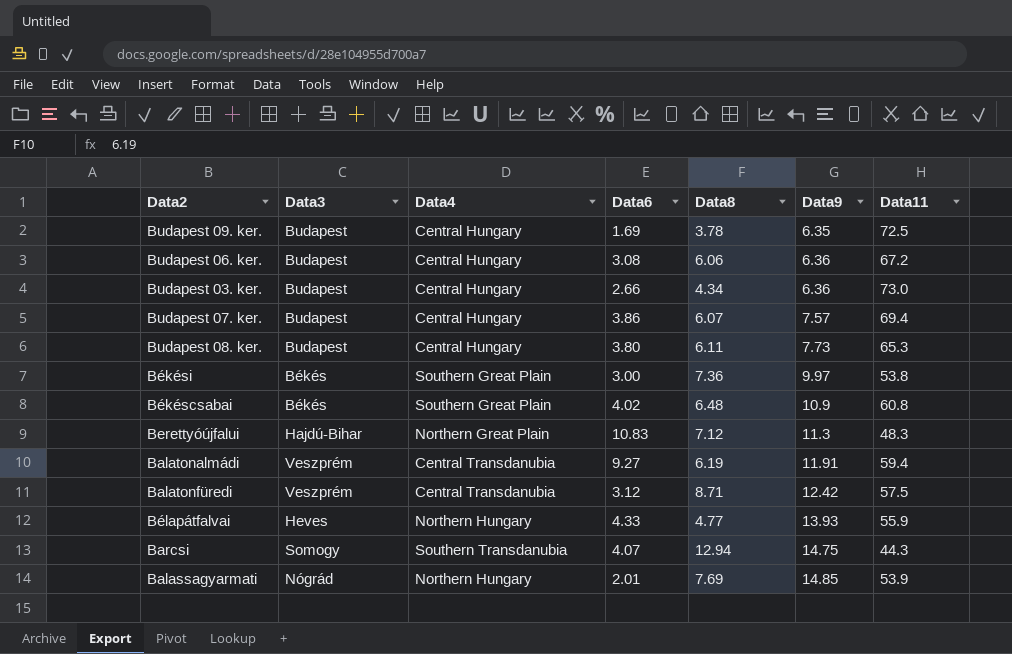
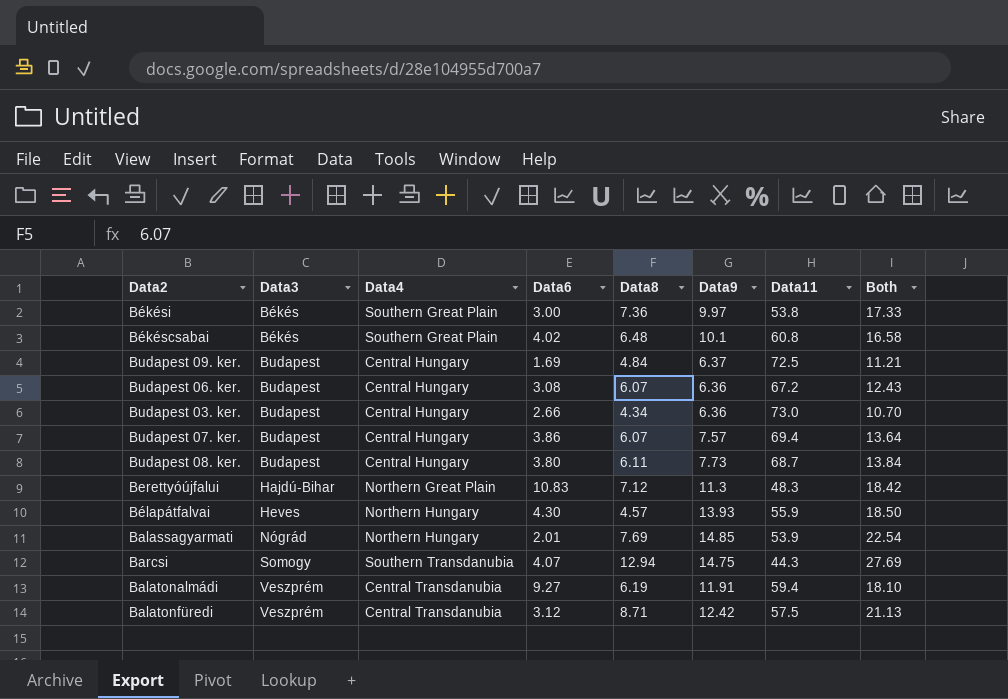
row order: Data9 ascending -> Data3 ascending
column Both | formula: none -> [Data8] + [Data9]
Békéscsabai | Data9: 10.9 -> 10.1
Budapest 09. ker. | Data8: 3.78 -> 4.84
Budapest 09. ker. | Data9: 6.35 -> 6.37
Budapest 06. ker. | Data8: 6.06 -> 6.07
Budapest 08. ker. | Data11: 65.3 -> 68.7
Bélapátfalvai | Data6: 4.33 -> 4.30
Bélapátfalvai | Data8: 4.77 -> 4.57

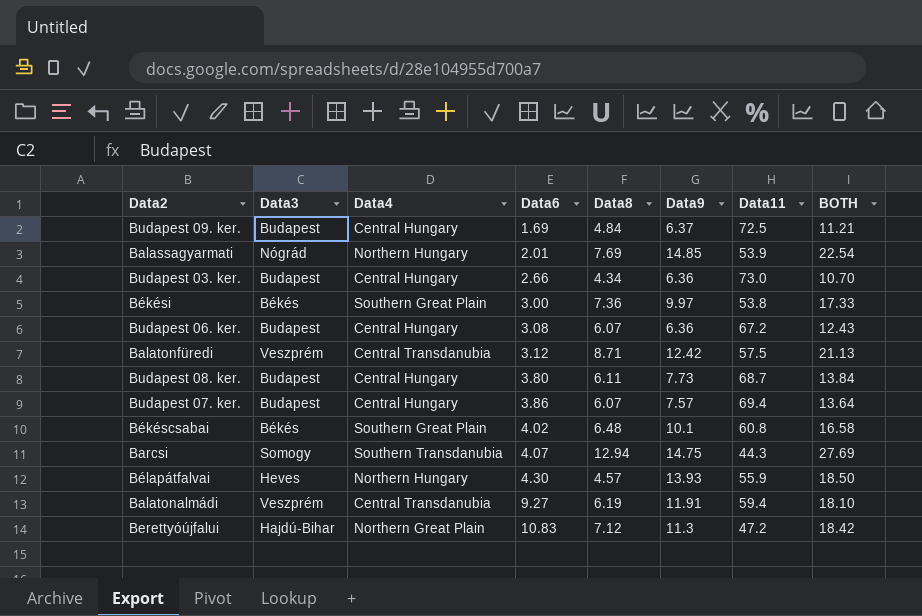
row order: Data3 ascending -> Data6 ascending
column name: Both -> BOTH
Berettyóújfalui | Data11: 48.3 -> 47.2

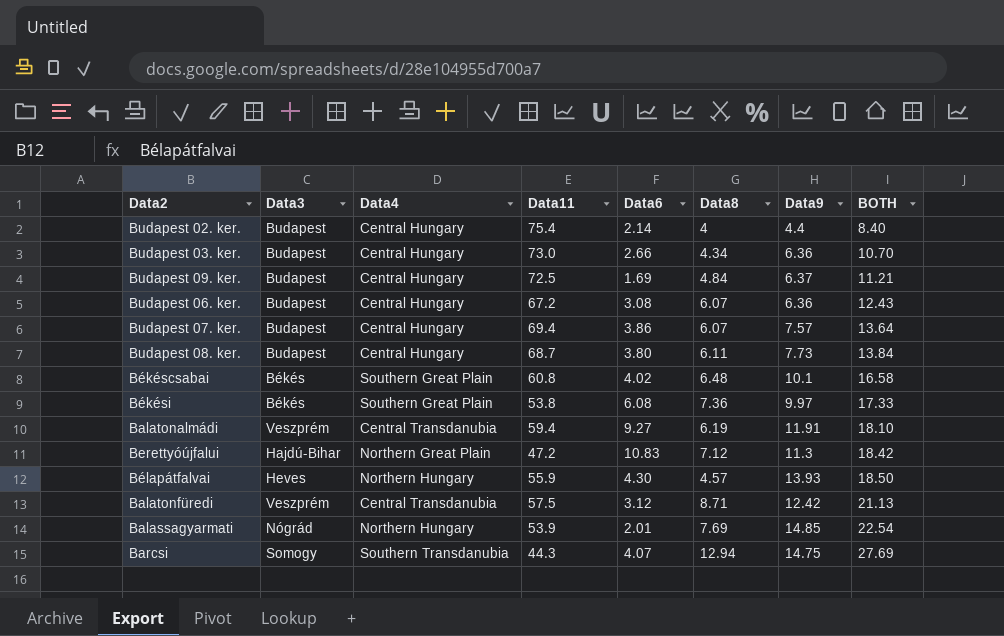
row order: Data6 ascending -> BOTH ascending
column Data11 | position: 7 -> 4
row Budapest 02. ker.: none -> Budapest | Central Hungary | 75.4 | 2.14 | 4 | 4.4 | 8.40
Békési | Data6: 3.00 -> 6.08

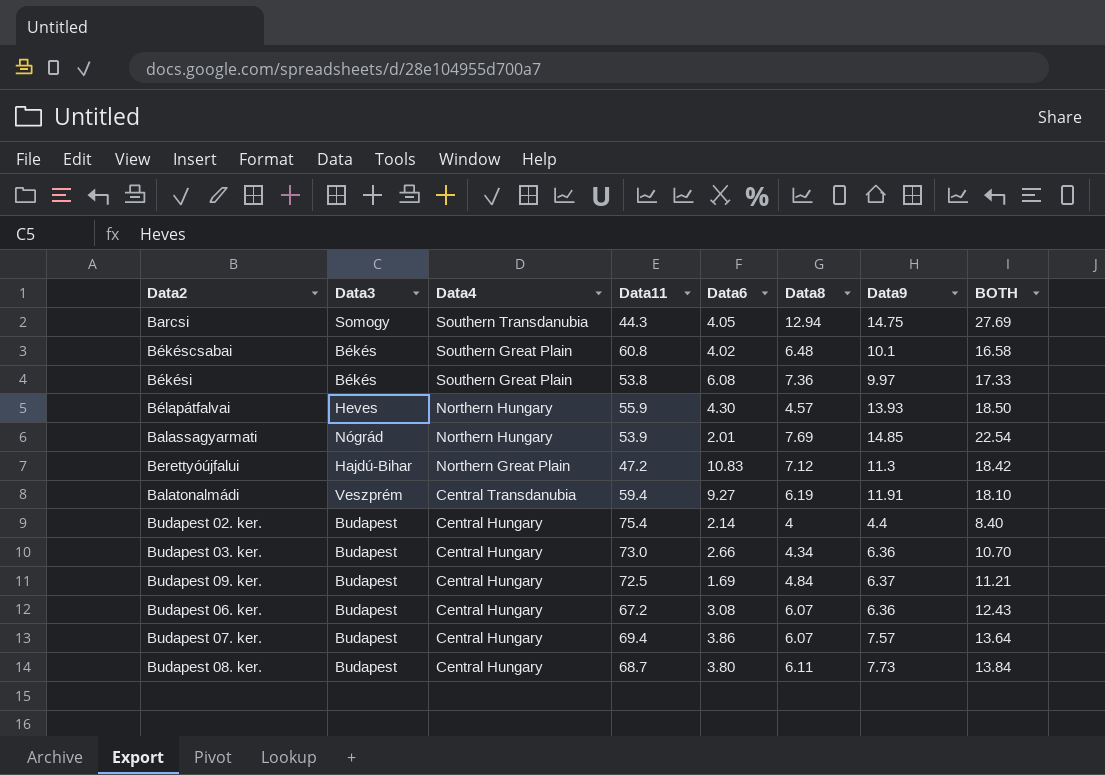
row order: BOTH ascending -> Data4 descending
row Balatonfüredi: Veszprém | Central Transdanubia | 57.5 | 3.12 | 8.71 | 12.42 | 21.13 -> none
Barcsi | Data6: 4.07 -> 4.05

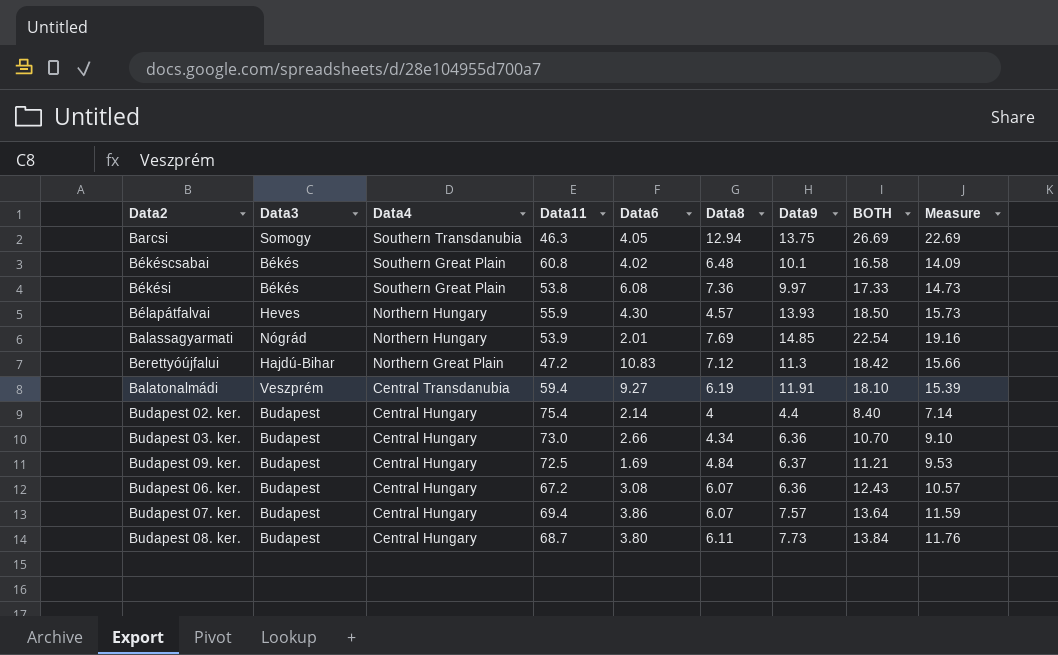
column Measure | formula: none -> [BOTH] * 0.85
Barcsi | Data11: 44.3 -> 46.3
Barcsi | Data9: 14.75 -> 13.75
Barcsi | BOTH: 27.69 -> 26.69

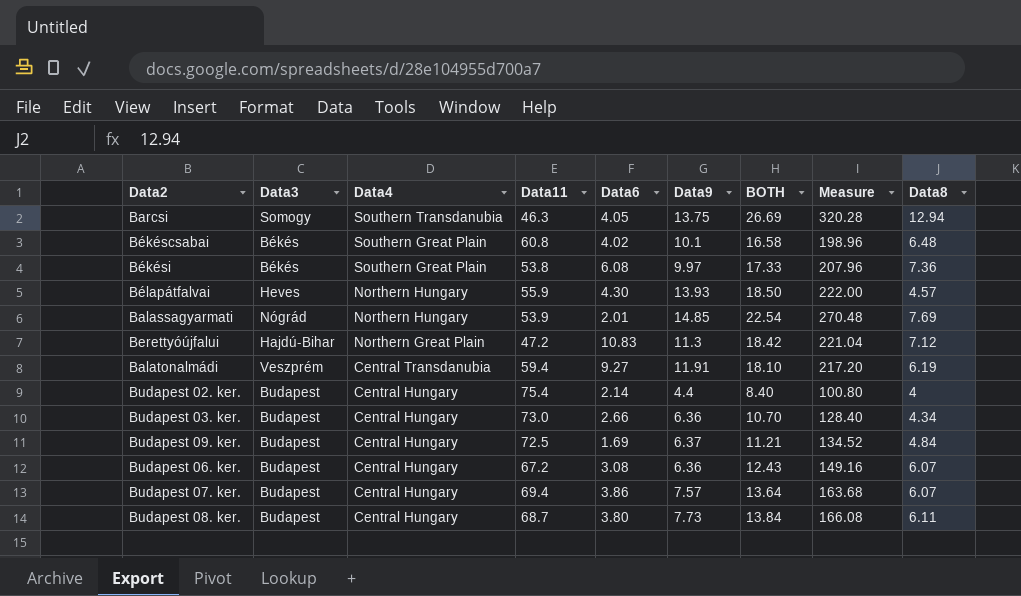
column Measure | formula: [BOTH] * 0.85 -> [BOTH] * 12
column Data8 | position: 6 -> 9

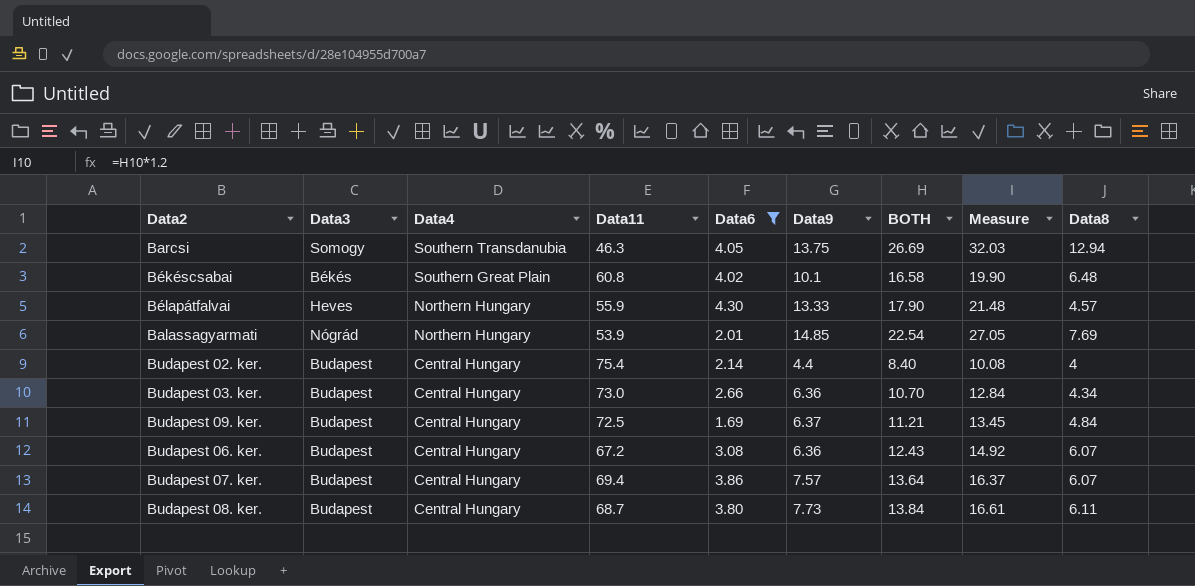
filter: none -> Data6 <= 4.30
column Measure | formula: [BOTH] * 12 -> [BOTH] * 1.2
Bélapátfalvai | Data9: 13.93 -> 13.33
Bélapátfalvai | BOTH: 18.50 -> 17.90

